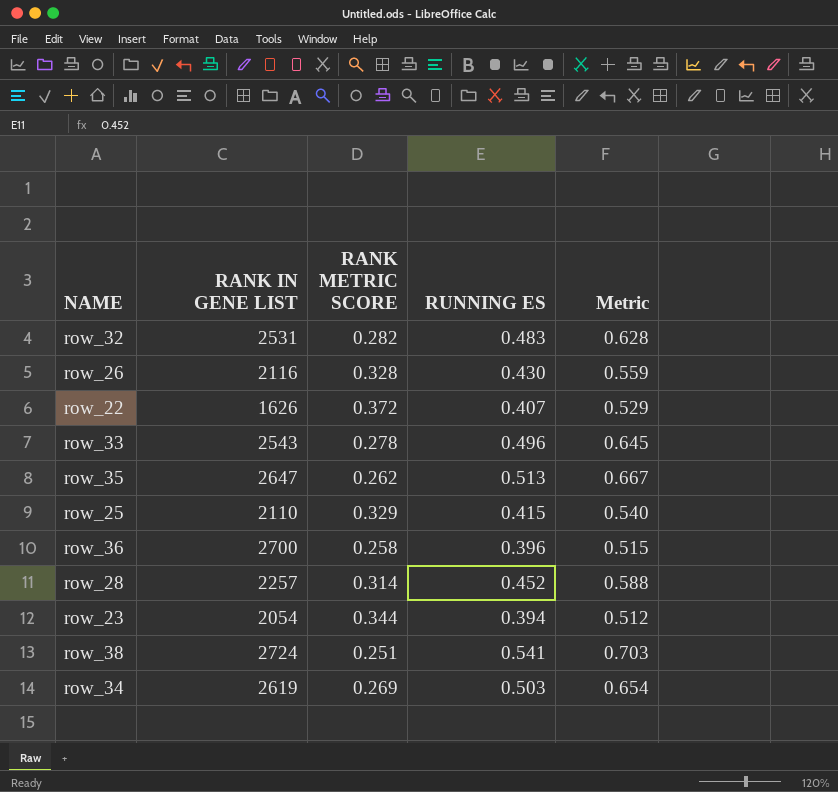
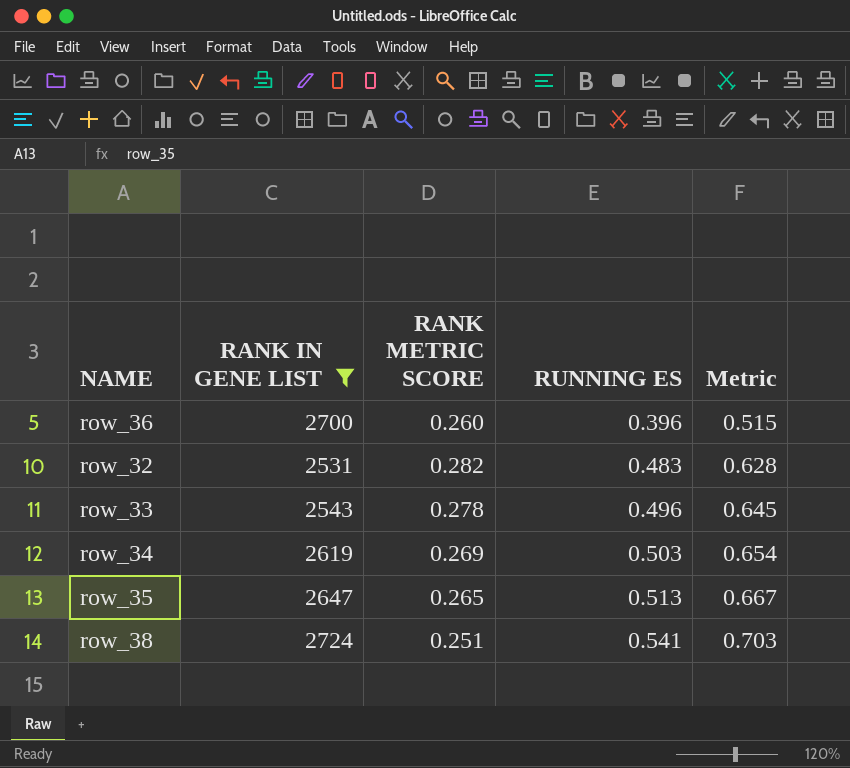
filter: none -> RANK IN GENE LIST >= 2531
row order: none -> RUNNING ES ascending
row_36 | RANK METRIC SCORE: 0.258 -> 0.260
row_35 | RANK METRIC SCORE: 0.262 -> 0.265

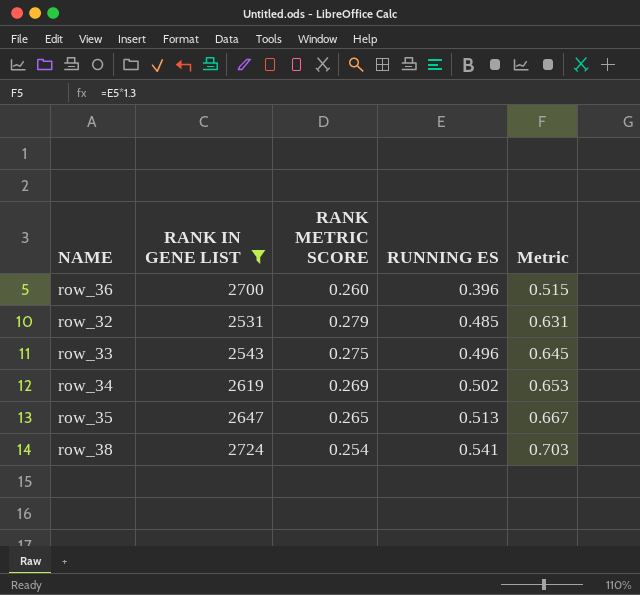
row_32 | RANK METRIC SCORE: 0.282 -> 0.279
row_32 | RUNNING ES: 0.483 -> 0.485
row_32 | Metric: 0.628 -> 0.631
row_33 | RANK METRIC SCORE: 0.278 -> 0.275
row_34 | RUNNING ES: 0.503 -> 0.502
row_34 | Metric: 0.654 -> 0.653
row_38 | RANK METRIC SCORE: 0.251 -> 0.254

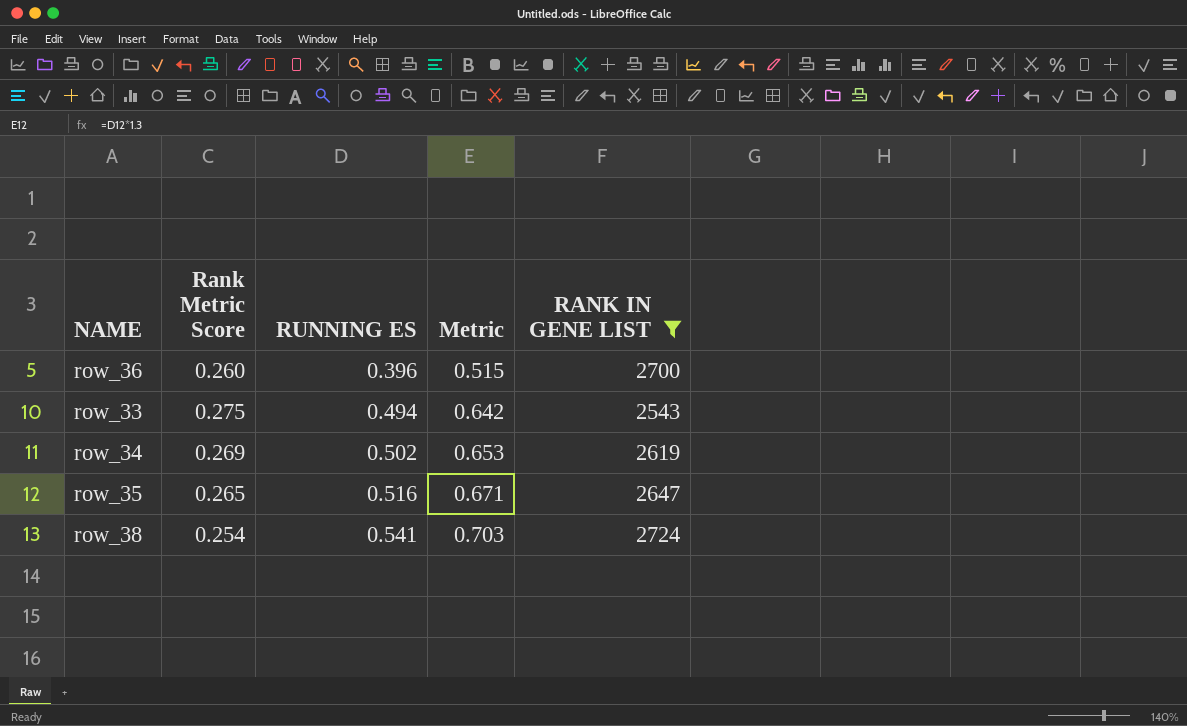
column name: RANK METRIC SCORE -> Rank Metric Score
column RANK IN GENE LIST | position: 2 -> 5
row row_32: 2531 | 0.279 | 0.485 | 0.631 -> none
row_33 | RUNNING ES: 0.496 -> 0.494
row_33 | Metric: 0.645 -> 0.642
row_35 | RUNNING ES: 0.513 -> 0.516
row_35 | Metric: 0.667 -> 0.671

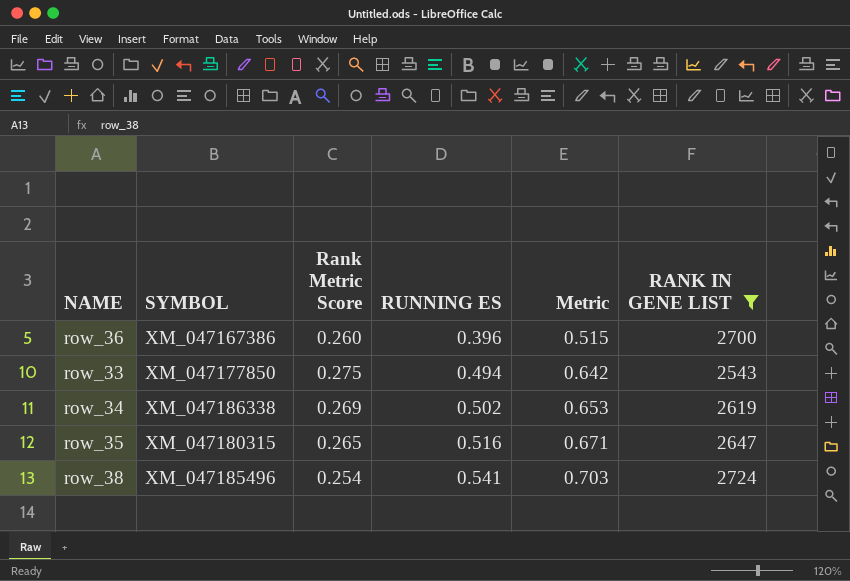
column SYMBOL | position: none -> 2

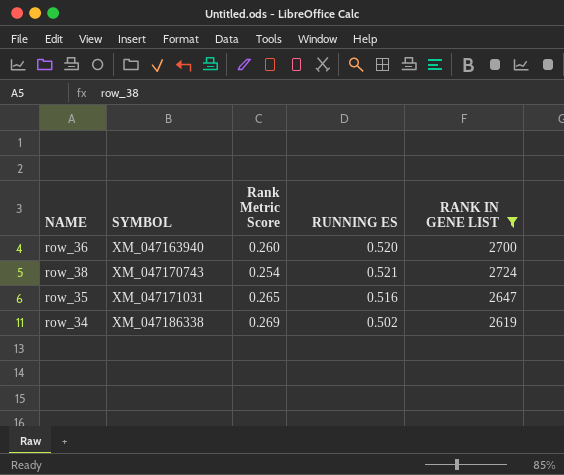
row order: RUNNING ES ascending -> SYMBOL ascending
column Metric | formula: [RUNNING ES] * 1.3 -> none
row row_33: XM_047177850 | 0.275 | 0.494 | 0.642 | 2543 -> none
row_36 | SYMBOL: XM_047167386 -> XM_047163940
row_36 | RUNNING ES: 0.396 -> 0.520
row_38 | SYMBOL: XM_047185496 -> XM_047170743
row_38 | RUNNING ES: 0.541 -> 0.521
row_35 | SYMBOL: XM_047180315 -> XM_047171031

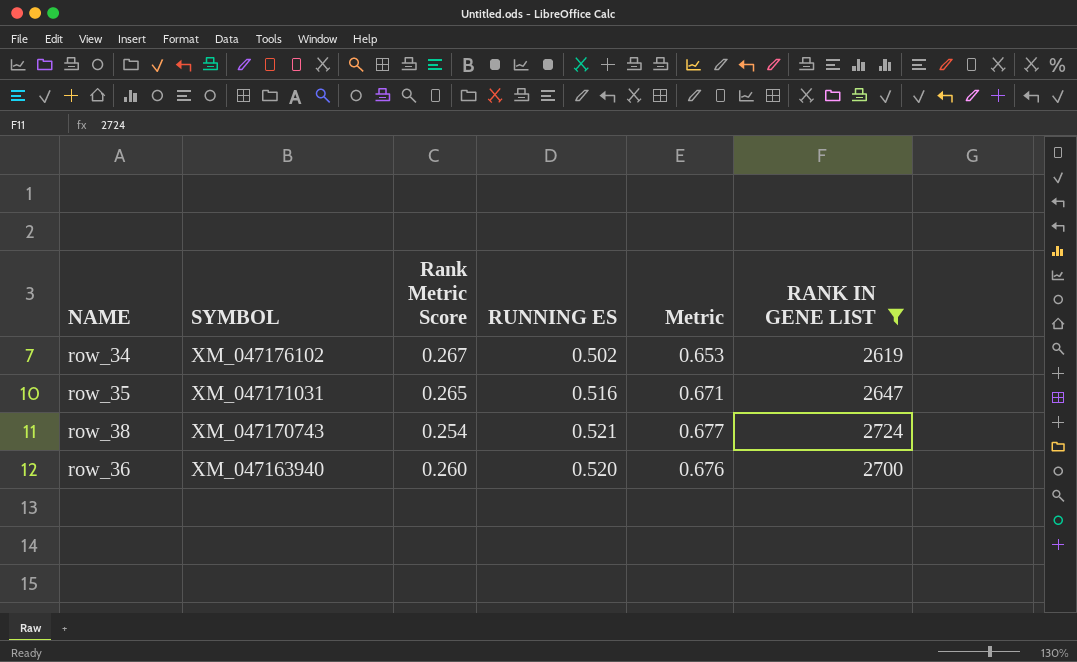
row order: SYMBOL ascending -> SYMBOL descending
column Metric | formula: none -> [RUNNING ES] * 1.3
row_34 | SYMBOL: XM_047186338 -> XM_047176102
row_34 | Rank Metric Score: 0.269 -> 0.267

